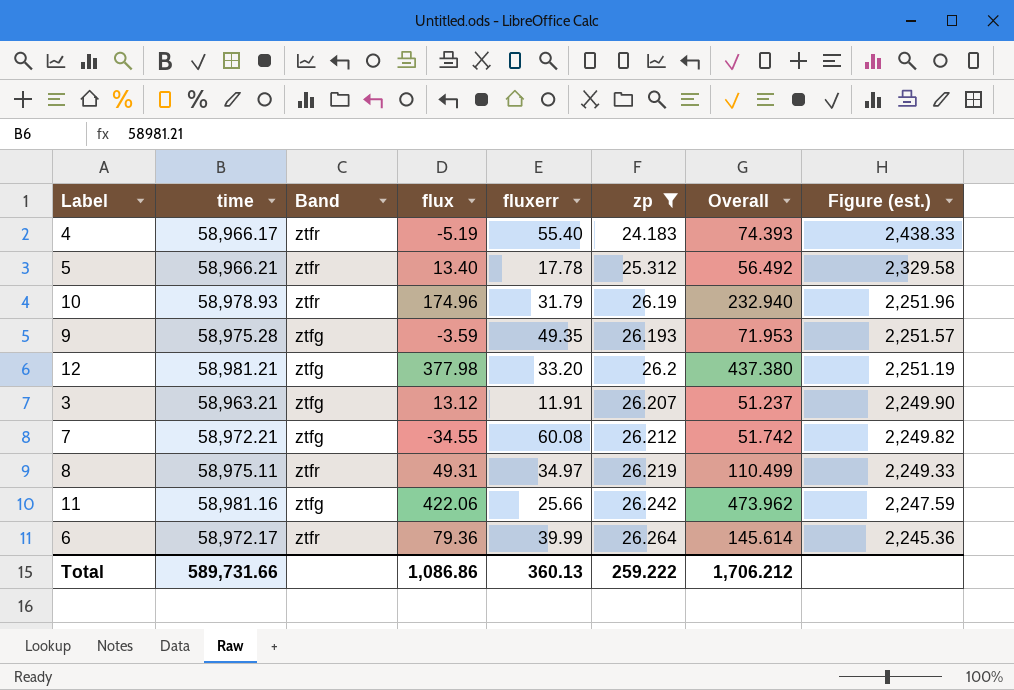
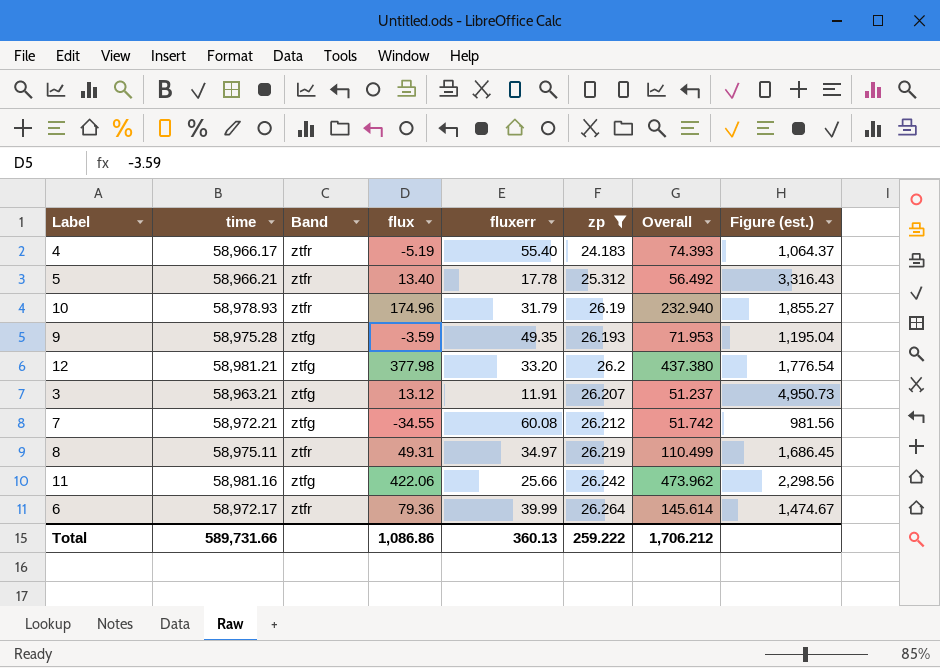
column Figure (est.) | formula: [time] / [zp] -> [time] / [fluxerr]

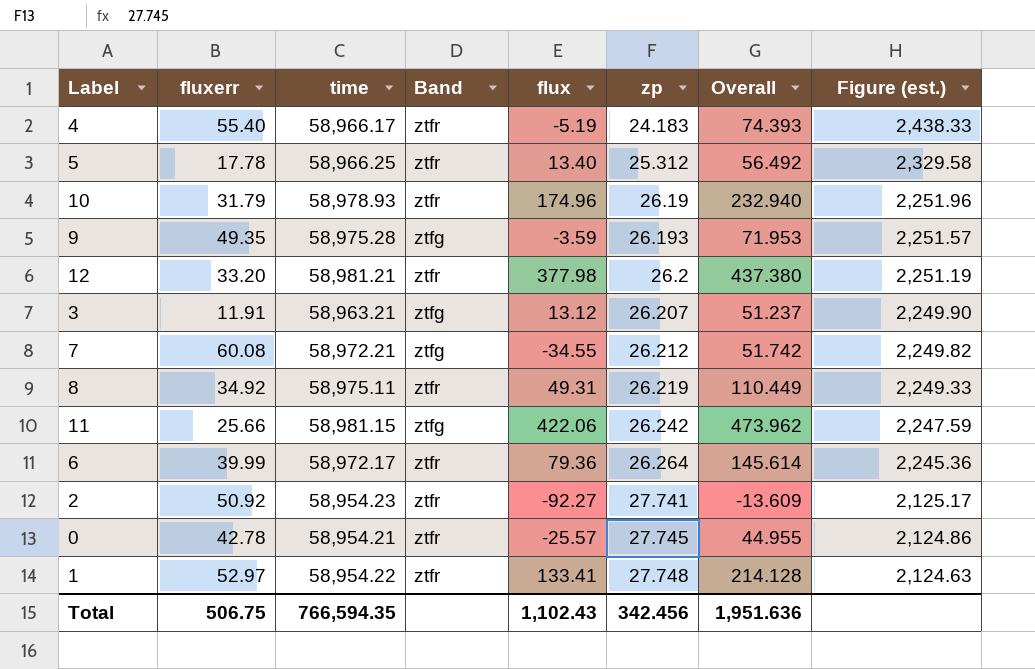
filter: zp <= 26.264 -> none
column fluxerr | position: 5 -> 2
column Figure (est.) | formula: [time] / [fluxerr] -> [time] / [zp]
5 | time: 58,966.21 -> 58,966.25
12 | Band: ztfg -> ztfr
8 | fluxerr: 34.97 -> 34.92
8 | Overall: 110.499 -> 110.449
11 | time: 58,981.16 -> 58,981.15
Total | fluxerr: 360.13 -> 506.75
Total | time: 589,731.66 -> 766,594.35
Total | flux: 1,086.86 -> 1,102.43
Total | zp: 259.222 -> 342.456
Total | Overall: 1,706.212 -> 1,951.636

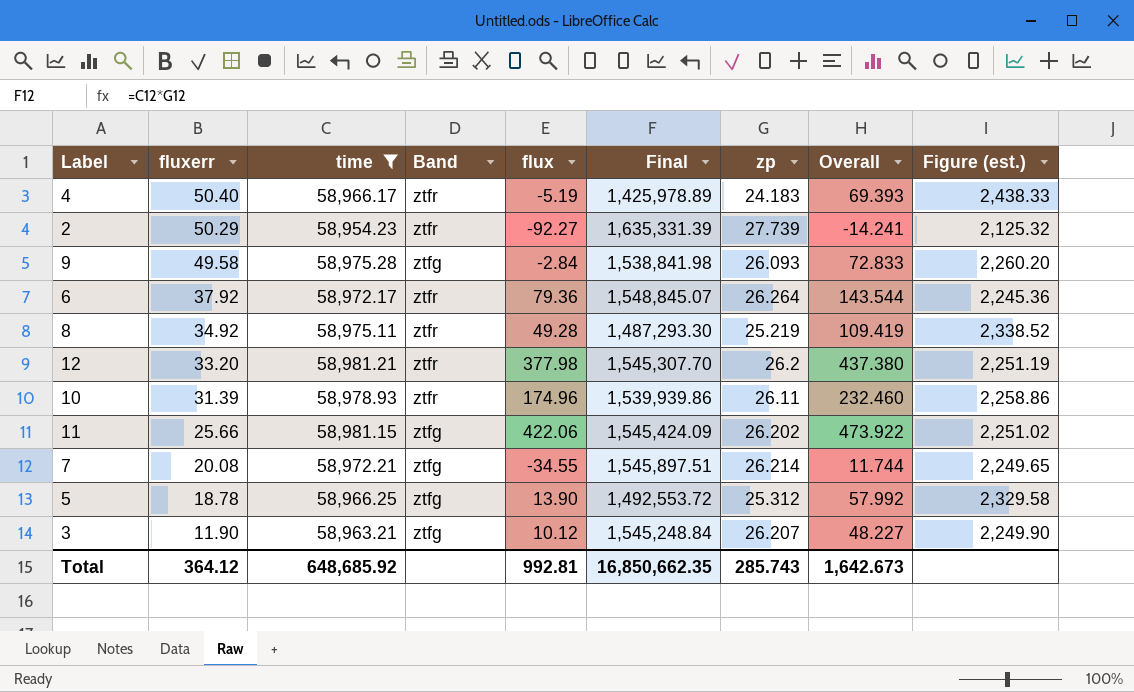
filter: none -> time >= 58,954.23
row order: zp ascending -> fluxerr descending
column Final | formula: none -> [time] * [zp]
4 | fluxerr: 55.40 -> 50.40
4 | Overall: 74.393 -> 69.393
2 | fluxerr: 50.92 -> 50.29
2 | zp: 27.741 -> 27.739
2 | Overall: -13.609 -> -14.241
2 | Figure (est.): 2,125.17 -> 2,125.32
9 | fluxerr: 49.35 -> 49.58
9 | flux: -3.59 -> -2.84
9 | zp: 26.193 -> 26.093
9 | Overall: 71.953 -> 72.833
9 | Figure (est.): 2,251.57 -> 2,260.20
6 | fluxerr: 39.99 -> 37.92
6 | Overall: 145.614 -> 143.544
8 | flux: 49.31 -> 49.28
8 | zp: 26.219 -> 25.219
8 | Overall: 110.449 -> 109.419
8 | Figure (est.): 2,249.33 -> 2,338.52
10 | fluxerr: 31.79 -> 31.39
10 | zp: 26.19 -> 26.11
10 | Overall: 232.940 -> 232.460
10 | Figure (est.): 2,251.96 -> 2,258.86
11 | zp: 26.242 -> 26.202
11 | Overall: 473.962 -> 473.922
11 | Figure (est.): 2,247.59 -> 2,251.02
7 | fluxerr: 60.08 -> 20.08
7 | zp: 26.212 -> 26.214
7 | Overall: 51.742 -> 11.744
7 | Figure (est.): 2,249.82 -> 2,249.65
5 | fluxerr: 17.78 -> 18.78
5 | Band: ztfr -> ztfg
5 | flux: 13.40 -> 13.90
5 | Overall: 56.492 -> 57.992
3 | fluxerr: 11.91 -> 11.90
3 | flux: 13.12 -> 10.12
3 | Overall: 51.237 -> 48.227
Total | fluxerr: 506.75 -> 364.12
Total | time: 766,594.35 -> 648,685.92
Total | flux: 1,102.43 -> 992.81
Total | zp: 342.456 -> 285.743
Total | Overall: 1,951.636 -> 1,642.673

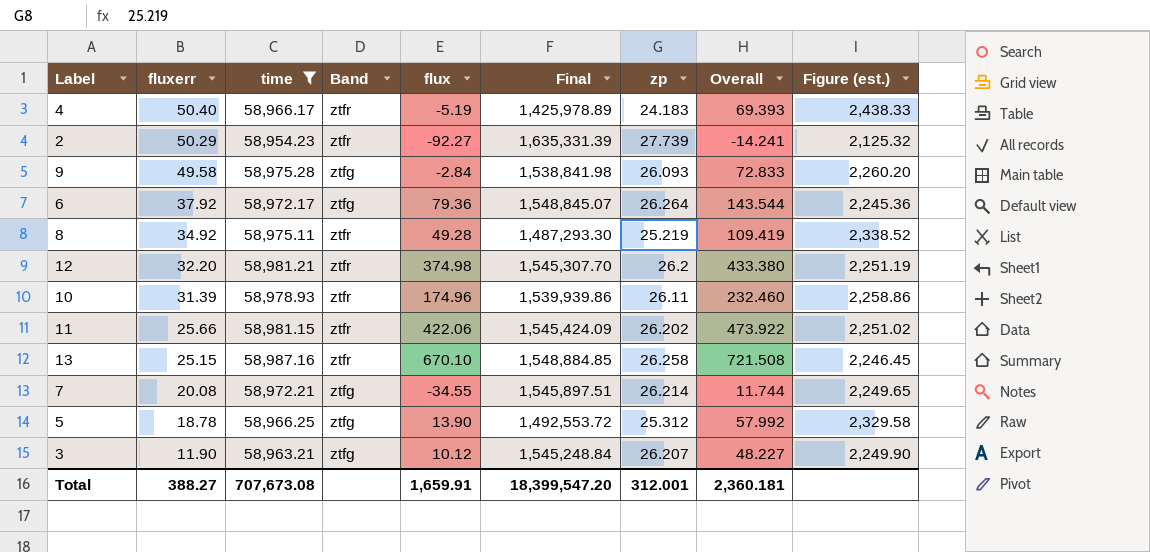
6 | Band: ztfr -> ztfg
12 | fluxerr: 33.20 -> 32.20
12 | flux: 377.98 -> 374.98
12 | Overall: 437.380 -> 433.380
11 | Band: ztfg -> ztfr
row 13: none -> 25.15 | 58,987.16 | ztfr | 670.10 | 1,548,884.85 | 26.258 | 721.508 | 2,246.45
Total | fluxerr: 364.12 -> 388.27
Total | time: 648,685.92 -> 707,673.08
Total | flux: 992.81 -> 1,659.91
Total | Final: 16,850,662.35 -> 18,399,547.20
Total | zp: 285.743 -> 312.001
Total | Overall: 1,642.673 -> 2,360.181

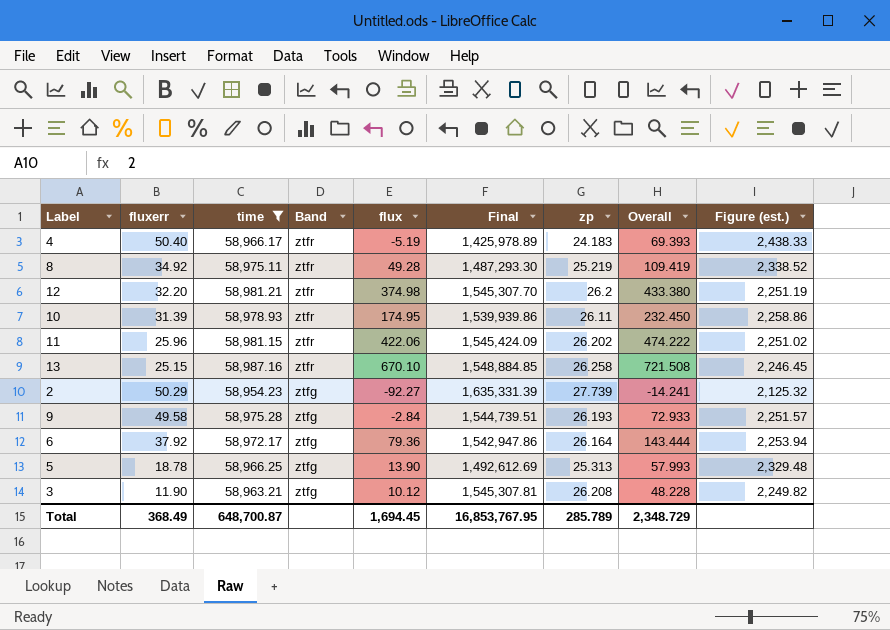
row order: fluxerr descending -> Band descending
row 7: 20.08 | 58,972.21 | ztfg | -34.55 | 1,545,897.51 | 26.214 | 11.744 | 2,249.65 -> none
10 | flux: 174.96 -> 174.95
10 | Overall: 232.460 -> 232.450
11 | fluxerr: 25.66 -> 25.96
11 | Overall: 473.922 -> 474.222
2 | Band: ztfr -> ztfg
9 | Final: 1,538,841.98 -> 1,544,739.51
9 | zp: 26.093 -> 26.193
9 | Overall: 72.833 -> 72.933
9 | Figure (est.): 2,260.20 -> 2,251.57
6 | Final: 1,548,845.07 -> 1,542,947.86
6 | zp: 26.264 -> 26.164
6 | Overall: 143.544 -> 143.444
6 | Figure (est.): 2,245.36 -> 2,253.94
5 | Final: 1,492,553.72 -> 1,492,612.69
5 | zp: 25.312 -> 25.313
5 | Overall: 57.992 -> 57.993
5 | Figure (est.): 2,329.58 -> 2,329.48
3 | Final: 1,545,248.84 -> 1,545,307.81
3 | zp: 26.207 -> 26.208
3 | Overall: 48.227 -> 48.228
3 | Figure (est.): 2,249.90 -> 2,249.82
Total | fluxerr: 388.27 -> 368.49
Total | time: 707,673.08 -> 648,700.87
Total | flux: 1,659.91 -> 1,694.45
Total | Final: 18,399,547.20 -> 16,853,767.95
Total | zp: 312.001 -> 285.789
Total | Overall: 2,360.181 -> 2,348.729

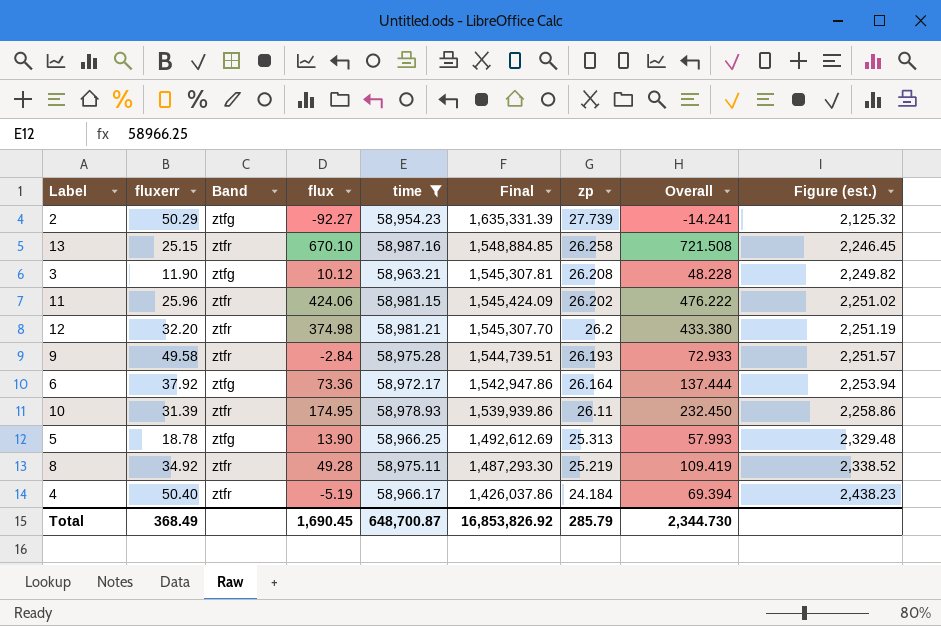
row order: Band descending -> zp descending
column time | position: 3 -> 5
11 | flux: 422.06 -> 424.06
11 | Overall: 474.222 -> 476.222
9 | Band: ztfg -> ztfr
6 | flux: 79.36 -> 73.36
6 | Overall: 143.444 -> 137.444
4 | Final: 1,425,978.89 -> 1,426,037.86
4 | zp: 24.183 -> 24.184
4 | Overall: 69.393 -> 69.394
4 | Figure (est.): 2,438.33 -> 2,438.23
Total | flux: 1,694.45 -> 1,690.45
Total | Final: 16,853,767.95 -> 16,853,826.92
Total | zp: 285.789 -> 285.79
Total | Overall: 2,348.729 -> 2,344.730

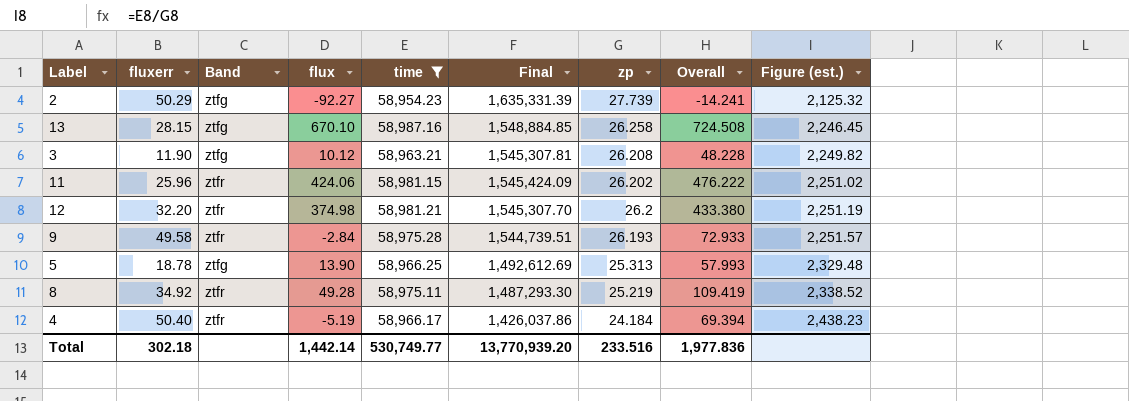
row 6: 37.92 | ztfg | 73.36 | 58,972.17 | 1,542,947.86 | 26.164 | 137.444 | 2,253.94 -> none
row 10: 31.39 | ztfr | 174.95 | 58,978.93 | 1,539,939.86 | 26.11 | 232.450 | 2,258.86 -> none
13 | fluxerr: 25.15 -> 28.15
13 | Band: ztfr -> ztfg
13 | Overall: 721.508 -> 724.508
Total | fluxerr: 368.49 -> 302.18
Total | flux: 1,690.45 -> 1,442.14
Total | time: 648,700.87 -> 530,749.77
Total | Final: 16,853,826.92 -> 13,770,939.20
Total | zp: 285.79 -> 233.516
Total | Overall: 2,344.730 -> 1,977.836

